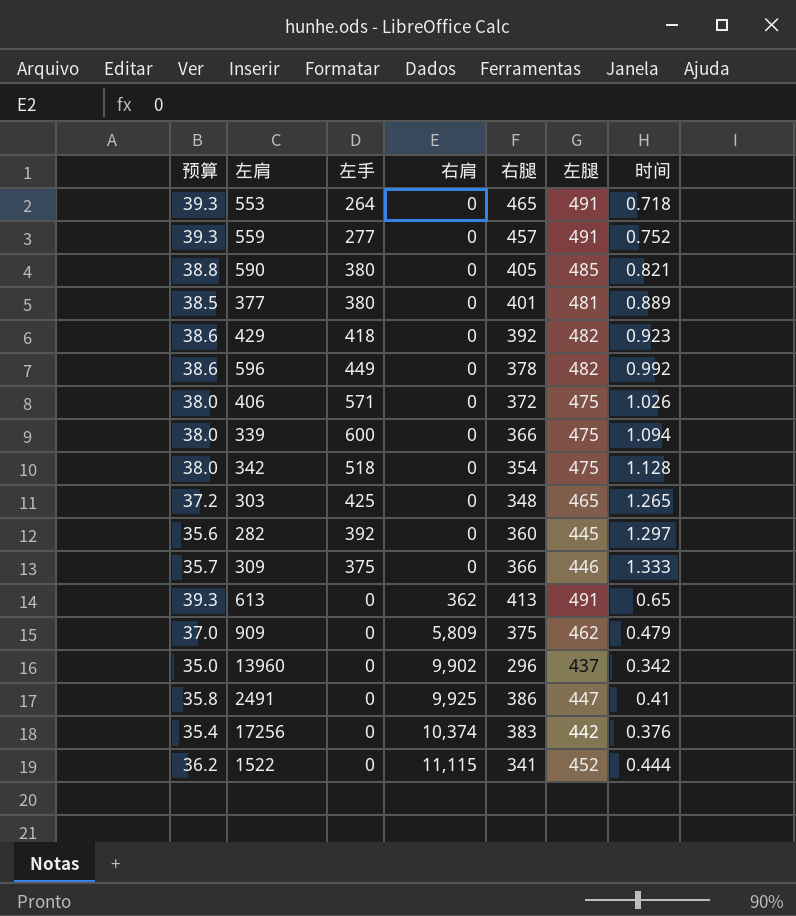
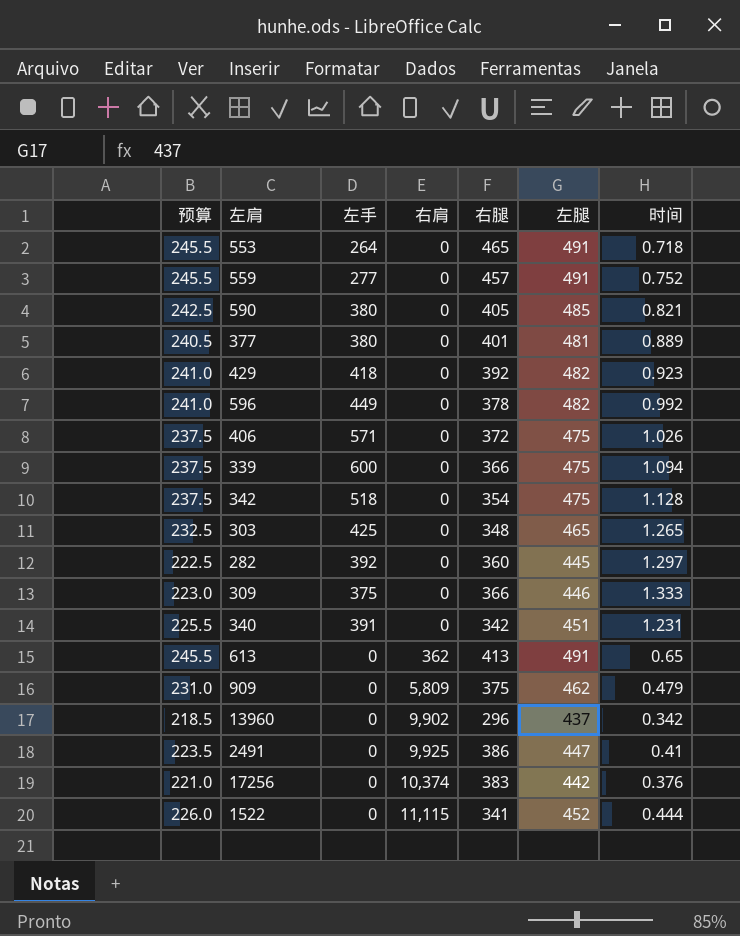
column 预算 | formula: [左腿] * 0.08 -> [左腿] * 0.5
row 340: none -> 225.5 | 391 | 0 | 342 | 451 | 1.231

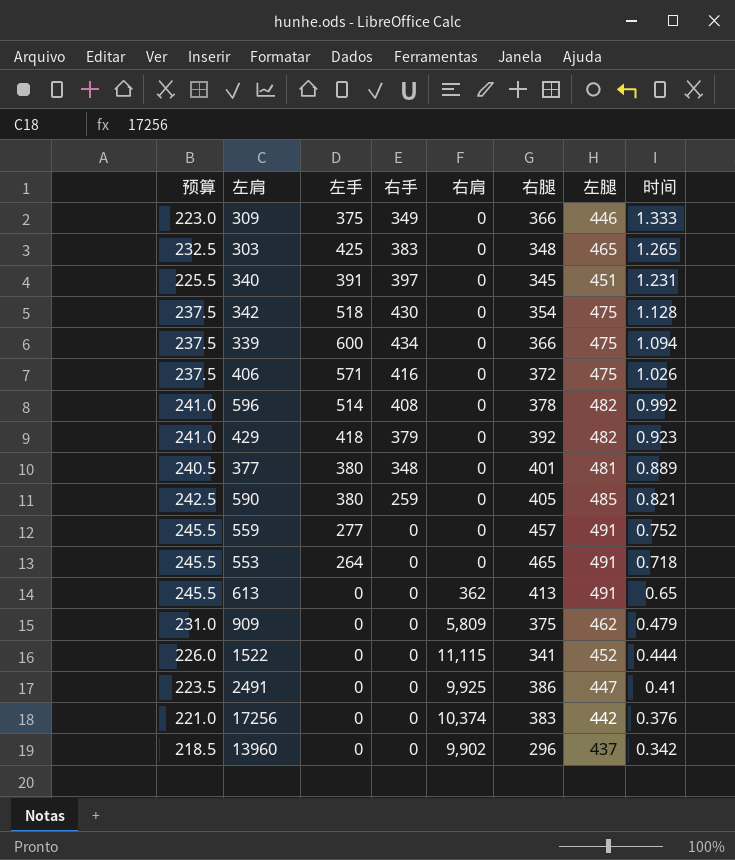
row order: 右肩 ascending -> 时间 descending
column 右手 | position: none -> 4
row 282: 222.5 | 392 | 0 | 360 | 445 | 1.297 -> none
340 | 右腿: 342 -> 345
596 | 左手: 449 -> 514

